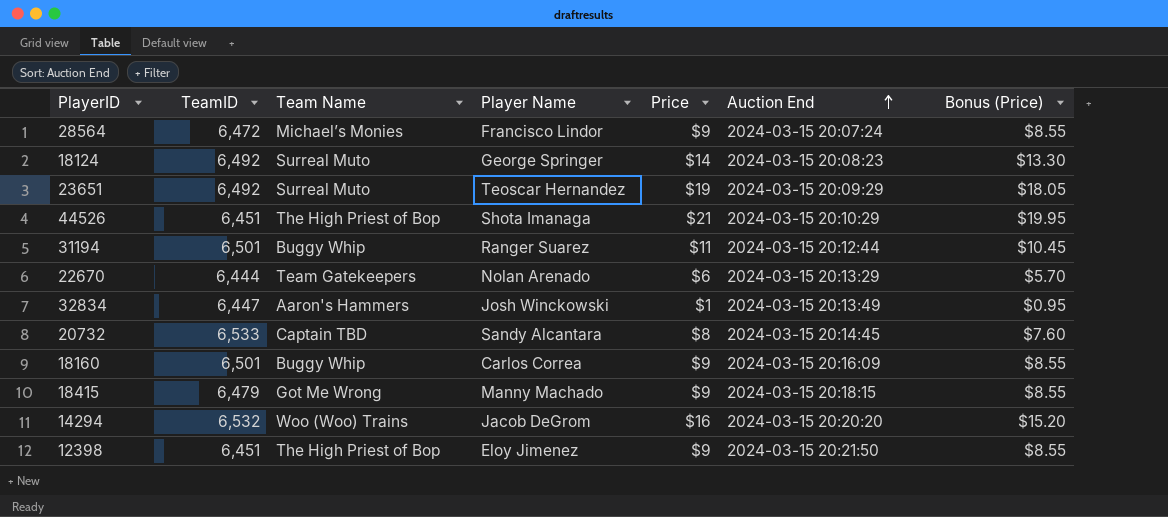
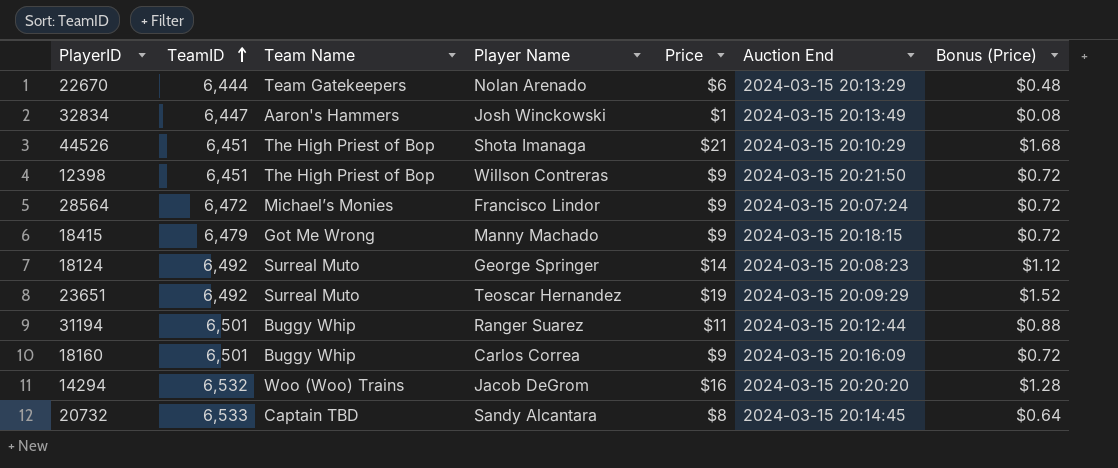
row order: Auction End ascending -> TeamID ascending
column Bonus (Price) | formula: [Price] * 0.95 -> [Price] * 0.08
12398 | Player Name: Eloy Jimenez -> Willson Contreras

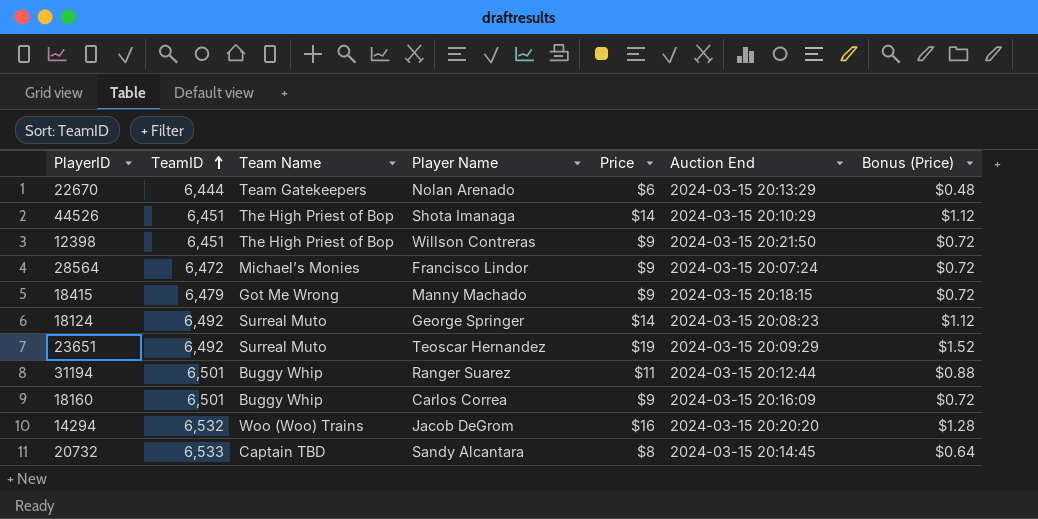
row 32834: 6,447 | Aaron's Hammers | Josh Winckowski | $1 | 2024-03-15 20:13:49 | $0.08 -> none
44526 | Price: $21 -> $14
44526 | Bonus (Price): $1.68 -> $1.12

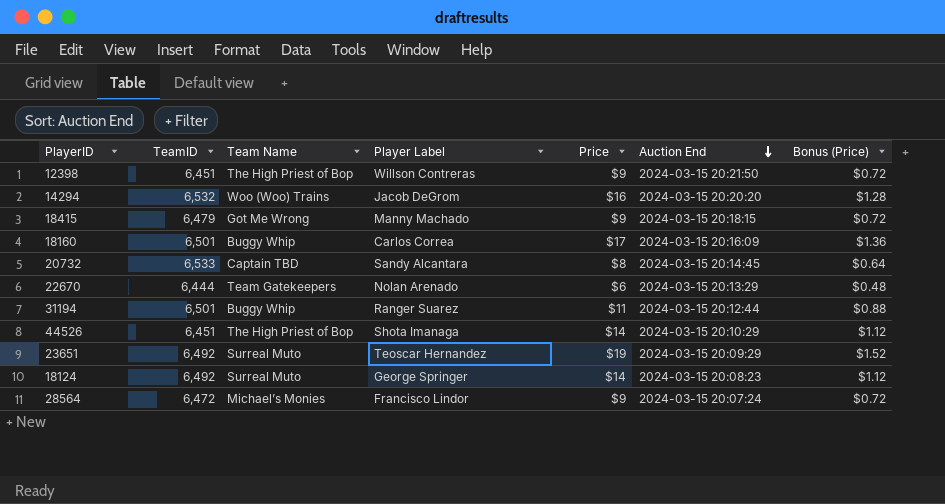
row order: TeamID ascending -> Auction End descending
column name: Player Name -> Player Label
18160 | Price: $9 -> $17
18160 | Bonus (Price): $0.72 -> $1.36

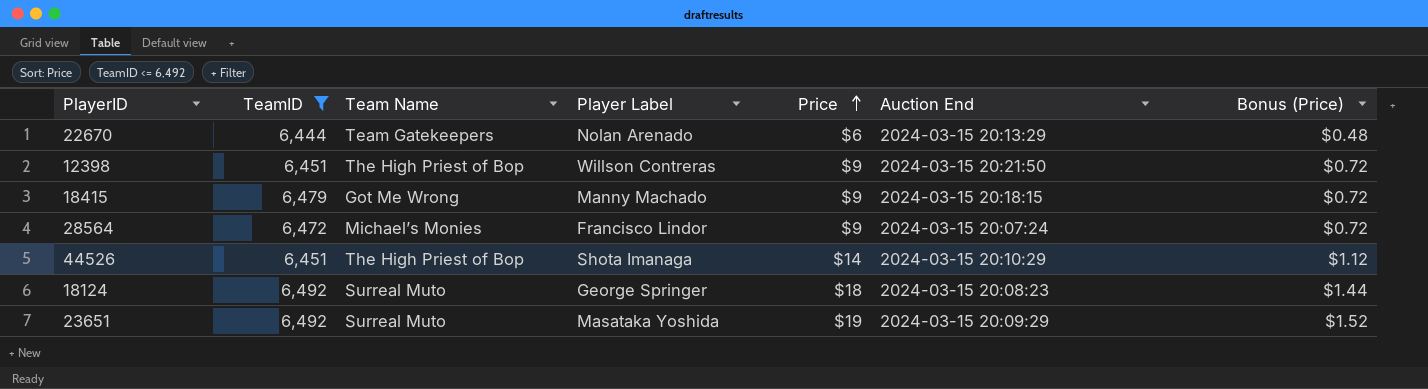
filter: none -> TeamID <= 6,492
row order: Auction End descending -> Price ascending
18124 | Price: $14 -> $18
18124 | Bonus (Price): $1.12 -> $1.44
23651 | Player Label: Teoscar Hernandez -> Masataka Yoshida

